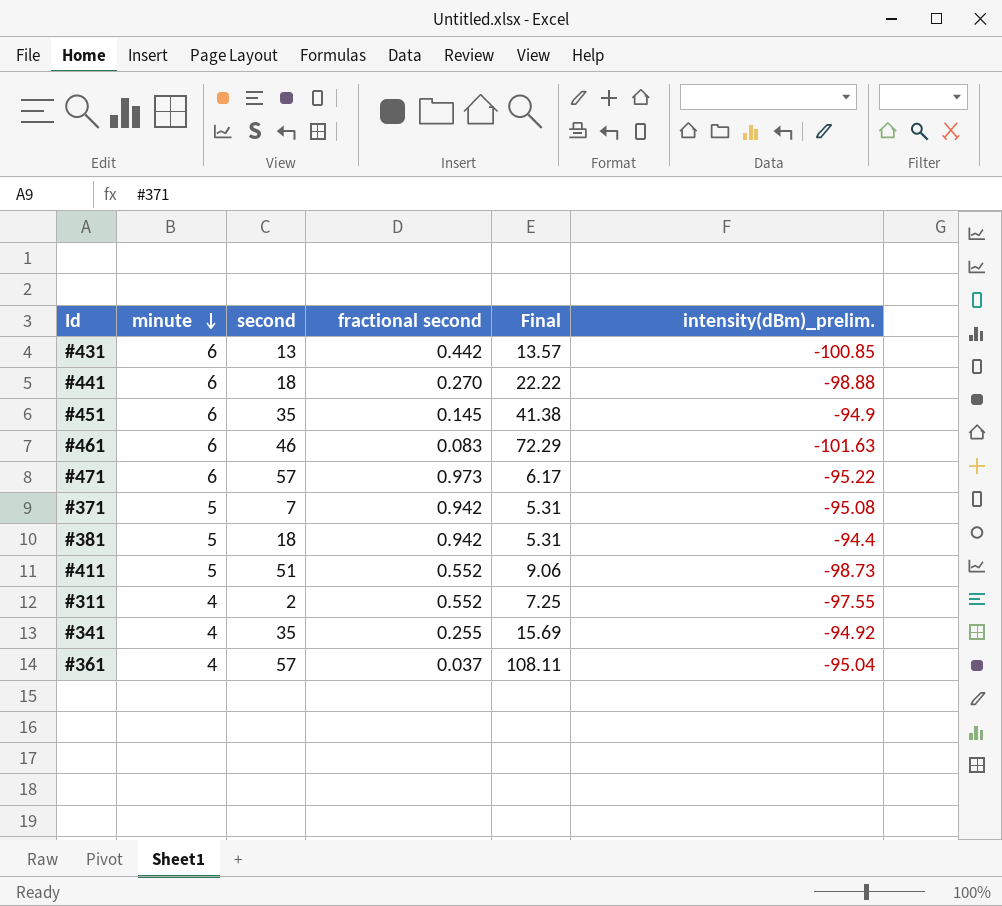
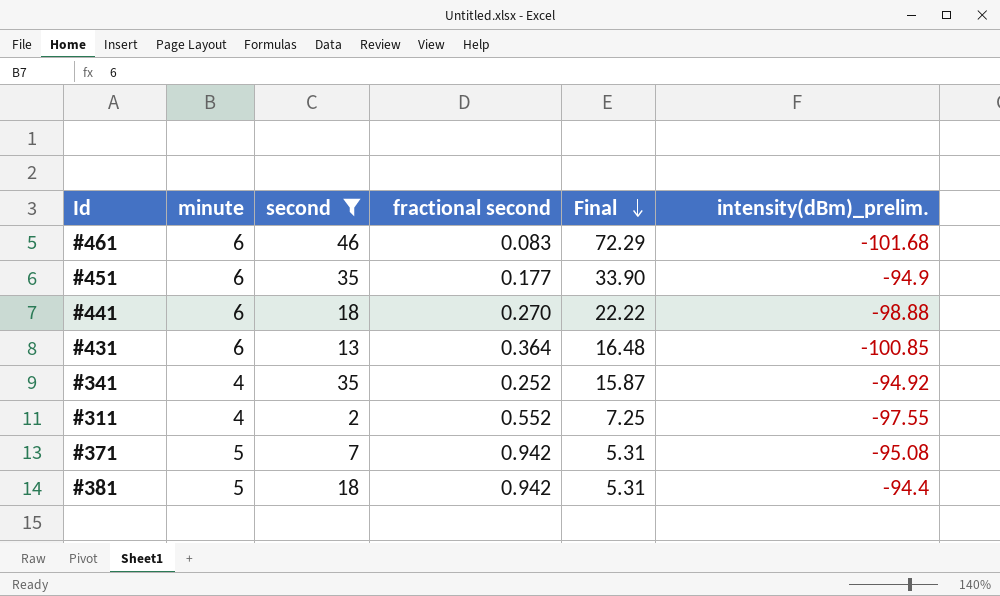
filter: none -> second <= 46
row order: minute descending -> Final descending
#461 | intensity(dBm)_prelim.: -101.63 -> -101.68
#451 | fractional second: 0.145 -> 0.177
#451 | Final: 41.38 -> 33.90
#431 | fractional second: 0.442 -> 0.364
#431 | Final: 13.57 -> 16.48
#341 | fractional second: 0.255 -> 0.252
#341 | Final: 15.69 -> 15.87

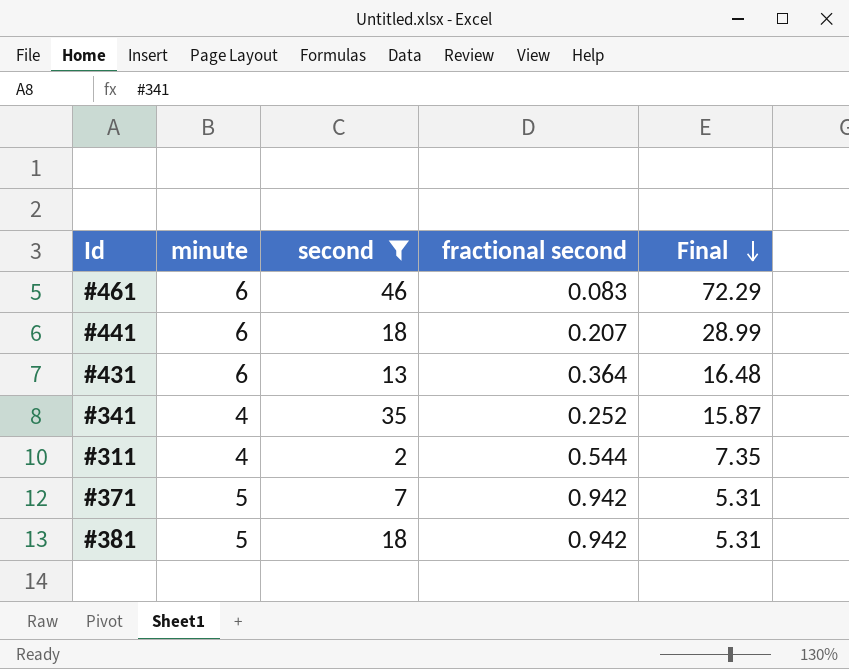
column intensity(dBm)_prelim. | position: 6 -> none
row #451: 6 | 35 | 0.177 | 33.90 | -94.9 -> none
#441 | fractional second: 0.270 -> 0.207
#441 | Final: 22.22 -> 28.99
#311 | fractional second: 0.552 -> 0.544
#311 | Final: 7.25 -> 7.35

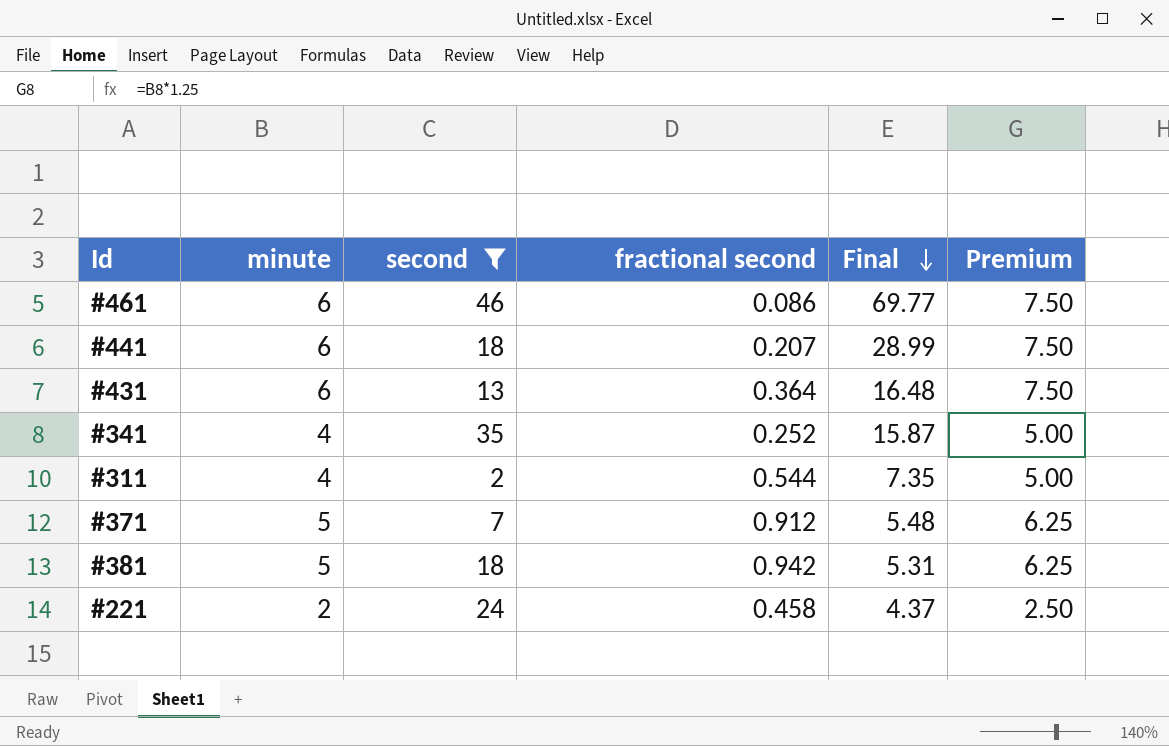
column Premium | formula: none -> [minute] * 1.25
#461 | fractional second: 0.083 -> 0.086
#461 | Final: 72.29 -> 69.77
#371 | fractional second: 0.942 -> 0.912
#371 | Final: 5.31 -> 5.48
row #221: none -> 2 | 24 | 0.458 | 4.37 | 2.50

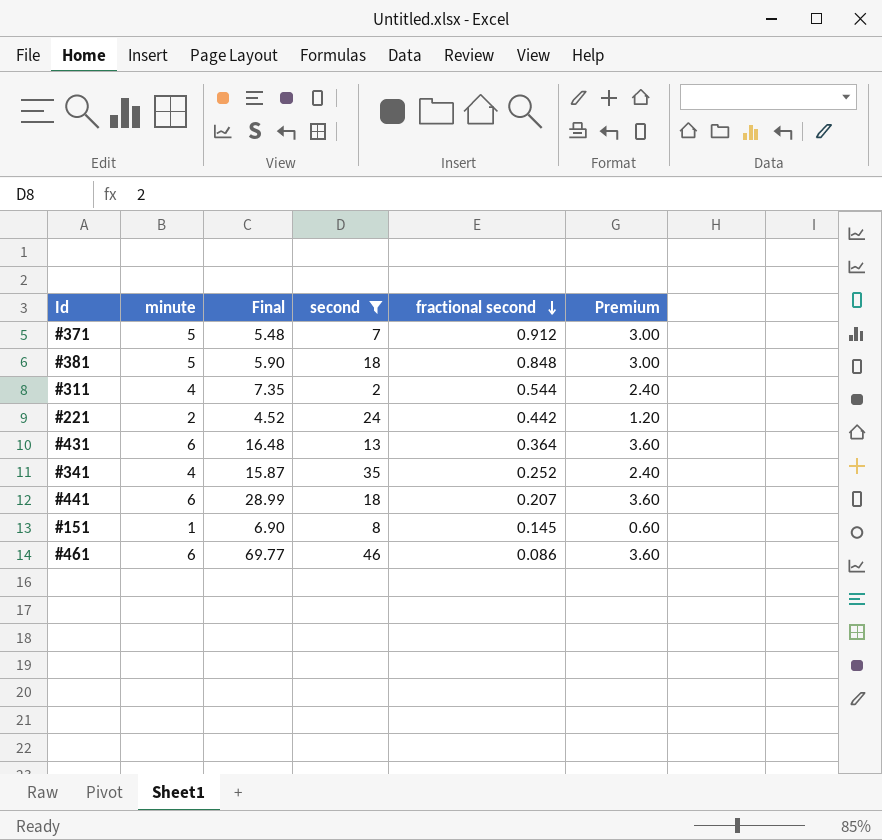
row order: Final descending -> fractional second descending
column Final | position: 5 -> 3
column Premium | formula: [minute] * 1.25 -> [minute] * 0.6
#381 | Final: 5.31 -> 5.90
#381 | fractional second: 0.942 -> 0.848
#221 | Final: 4.37 -> 4.52
#221 | fractional second: 0.458 -> 0.442
row #151: none -> 1 | 6.90 | 8 | 0.145 | 0.60

